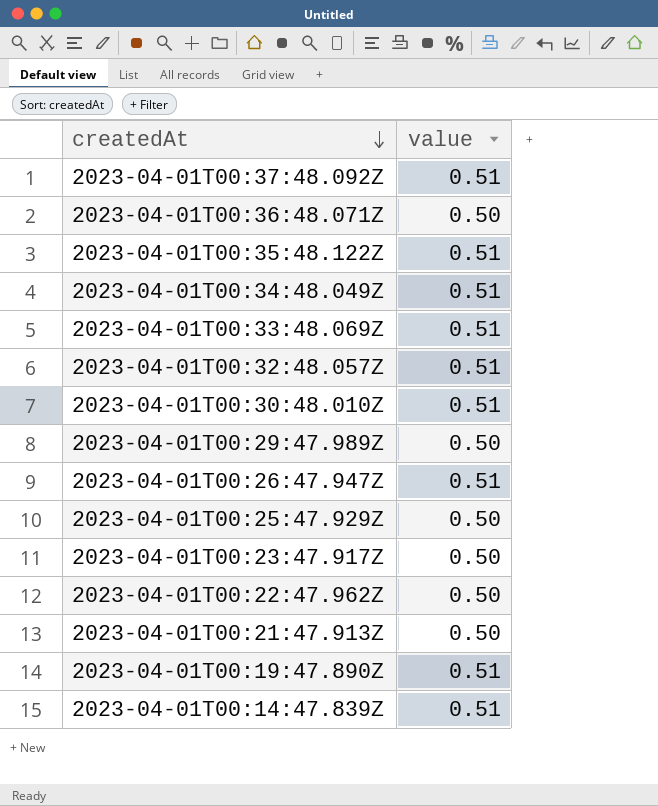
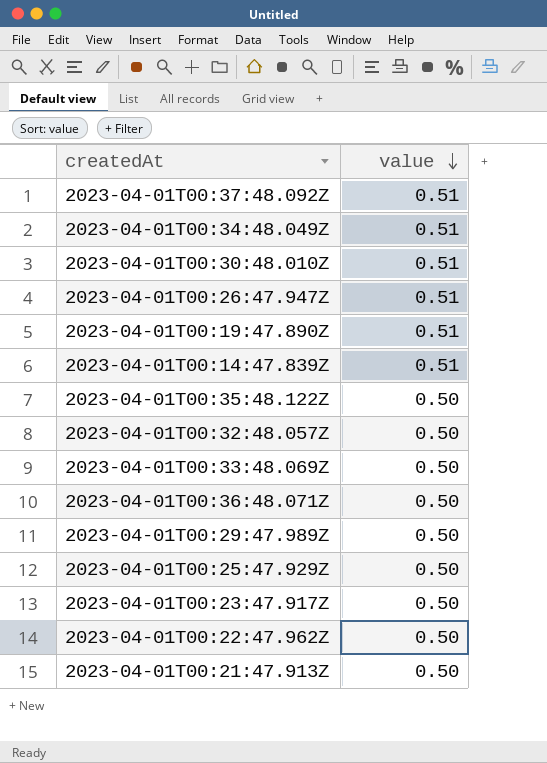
row order: createdAt descending -> value descending
2023-04-01T00:35:48.122Z | value: 0.51 -> 0.50
2023-04-01T00:32:48.057Z | value: 0.51 -> 0.50
2023-04-01T00:33:48.069Z | value: 0.51 -> 0.50

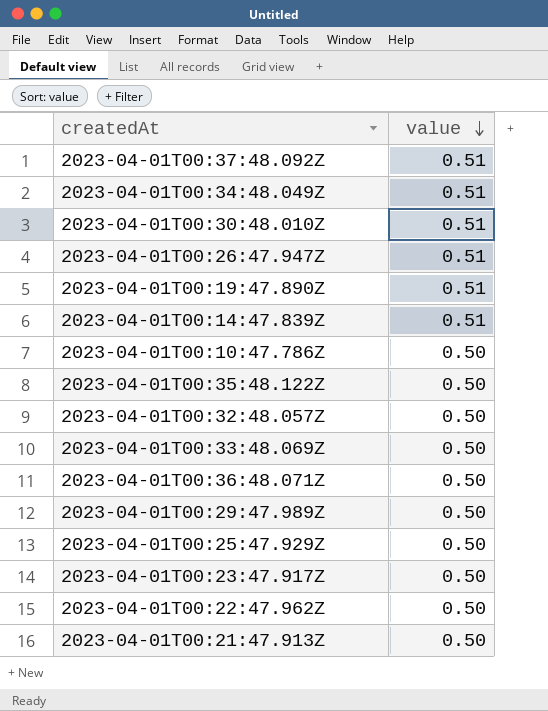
row 2023-04-01T00:10:47.786Z: none -> 0.50

